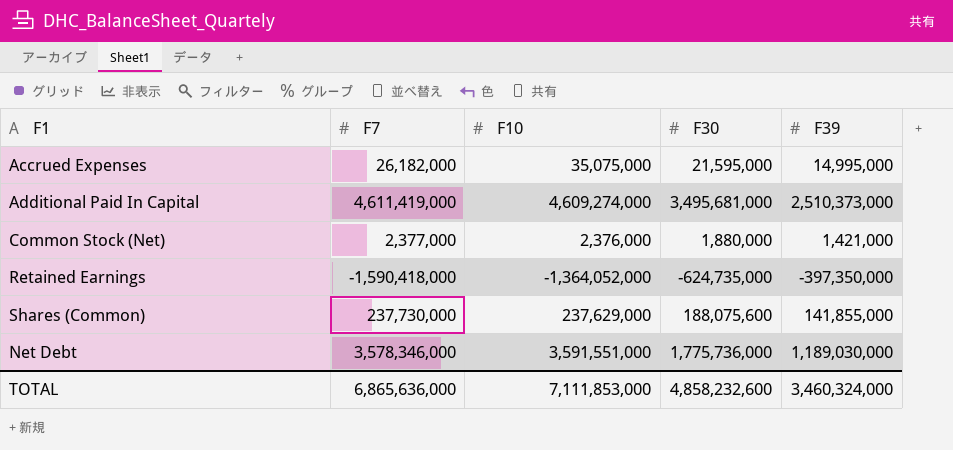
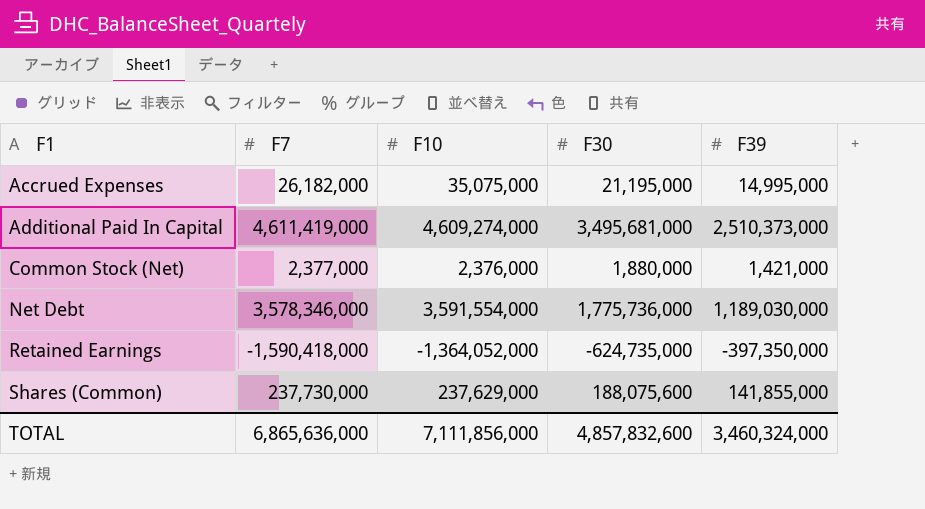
row order: none -> F1 ascending
Accrued Expenses | F30: 21,595,000 -> 21,195,000
Net Debt | F10: 3,591,551,000 -> 3,591,554,000
TOTAL | F10: 7,111,853,000 -> 7,111,856,000
TOTAL | F30: 4,858,232,600 -> 4,857,832,600

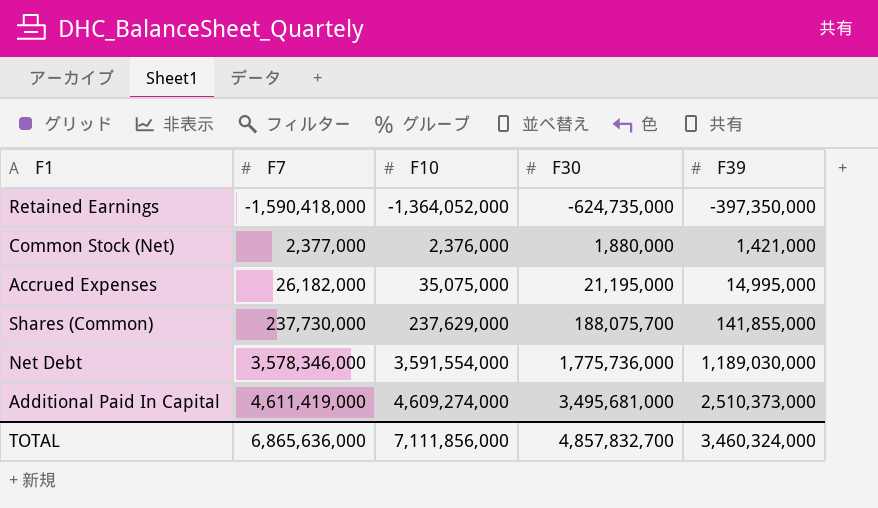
row order: F1 ascending -> F7 ascending
Shares (Common) | F30: 188,075,600 -> 188,075,700
TOTAL | F30: 4,857,832,600 -> 4,857,832,700

